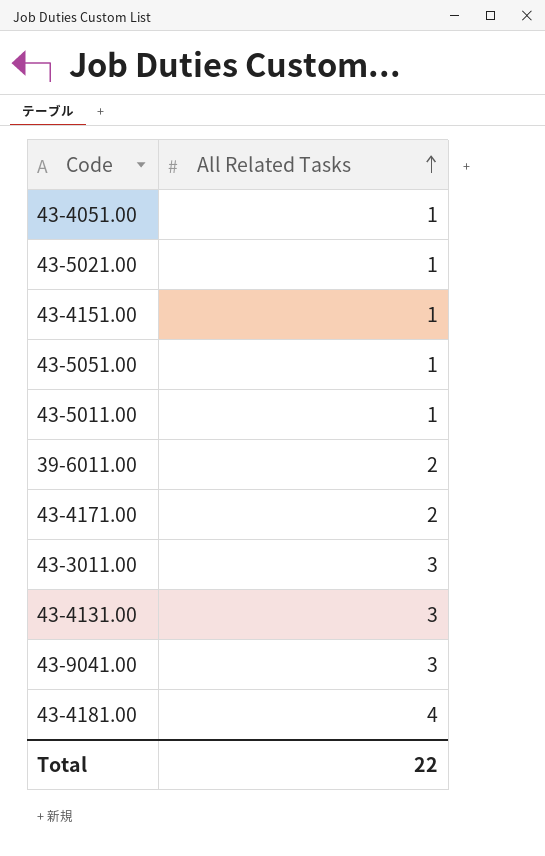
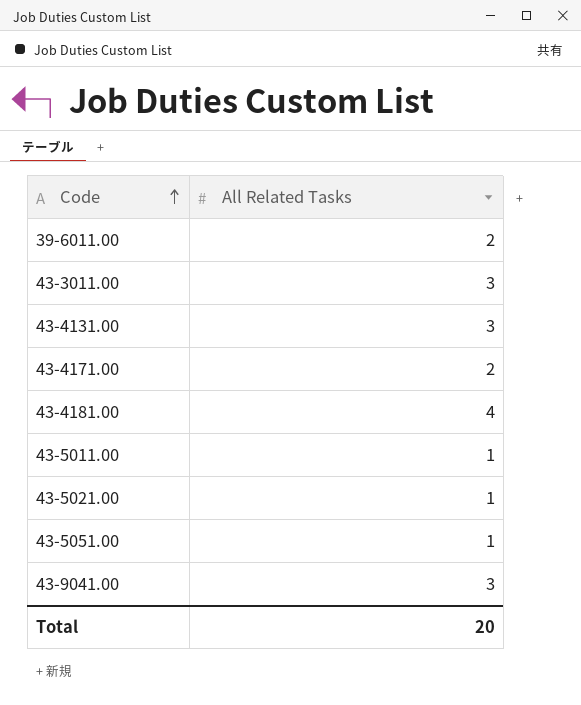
row order: All Related Tasks ascending -> Code ascending
row 43-4051.00: 1 -> none
row 43-4151.00: 1 -> none
Total | All Related Tasks: 22 -> 20

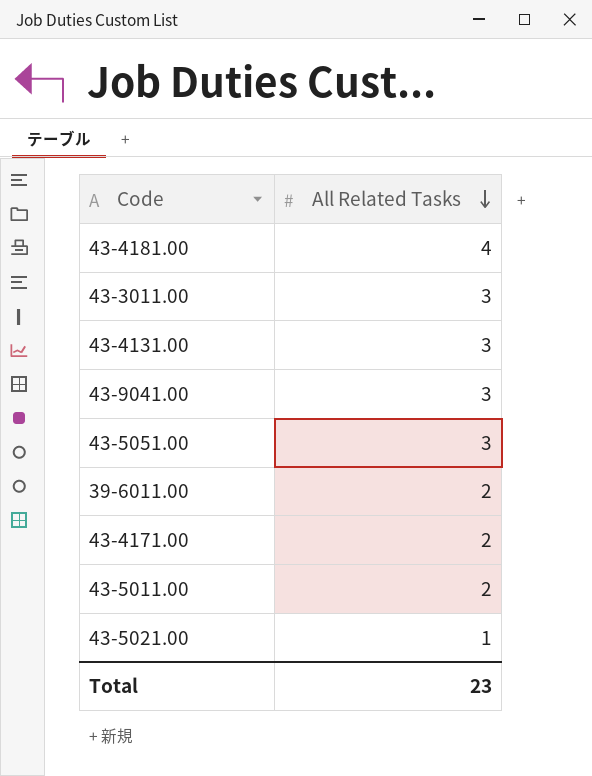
row order: Code ascending -> All Related Tasks descending
43-5051.00 | All Related Tasks: 1 -> 3
43-5011.00 | All Related Tasks: 1 -> 2
Total | All Related Tasks: 20 -> 23

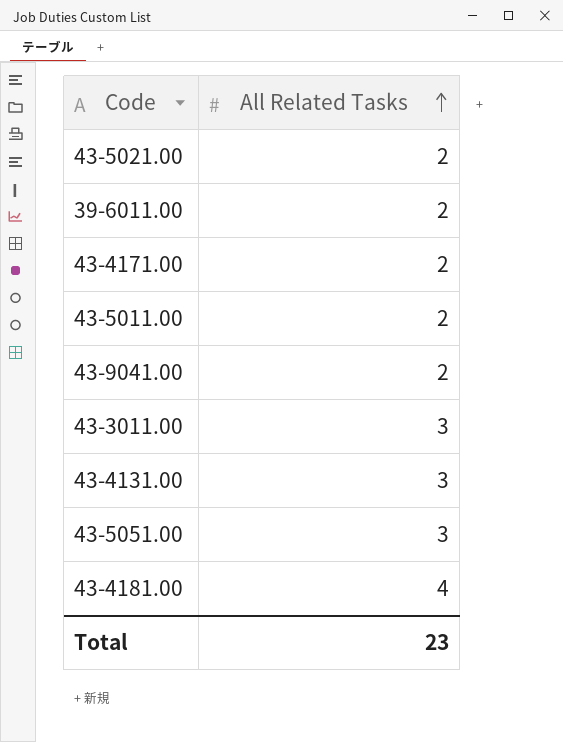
row order: All Related Tasks descending -> All Related Tasks ascending
43-5021.00 | All Related Tasks: 1 -> 2
43-9041.00 | All Related Tasks: 3 -> 2

